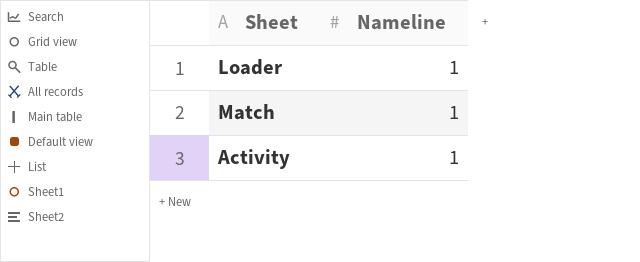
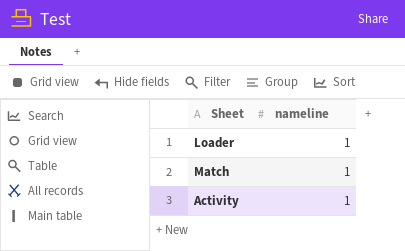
column name: Nameline -> nameline

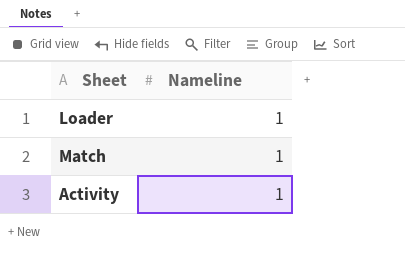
column name: nameline -> Nameline

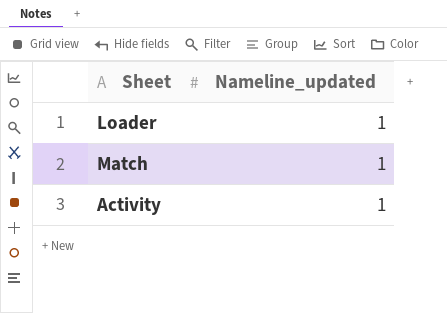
column name: Nameline -> Nameline_updated

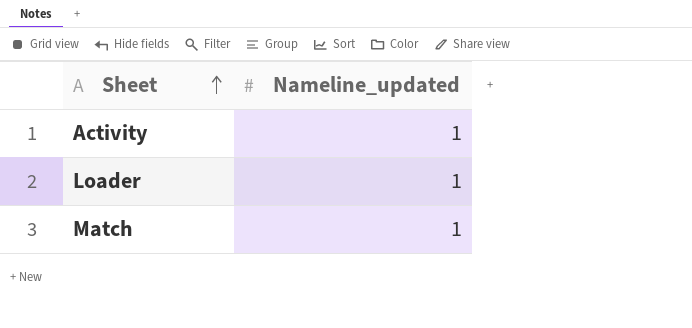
row order: none -> Sheet ascending

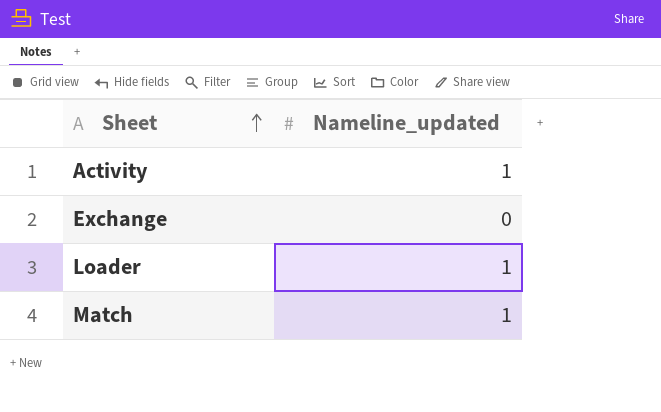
row Exchange: none -> 0

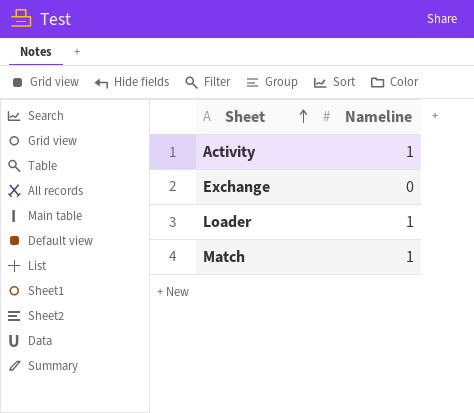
column name: Nameline_updated -> Nameline

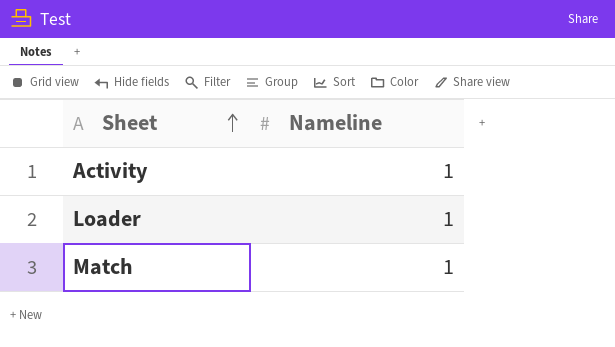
row Exchange: 0 -> none

